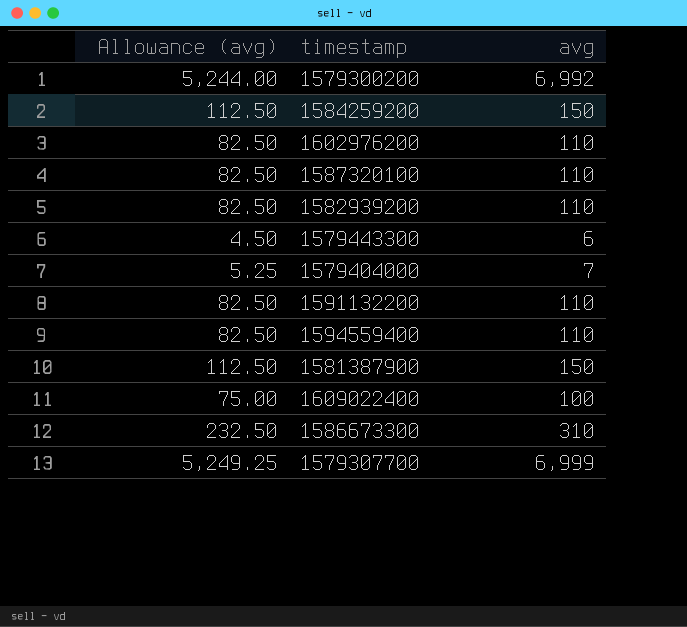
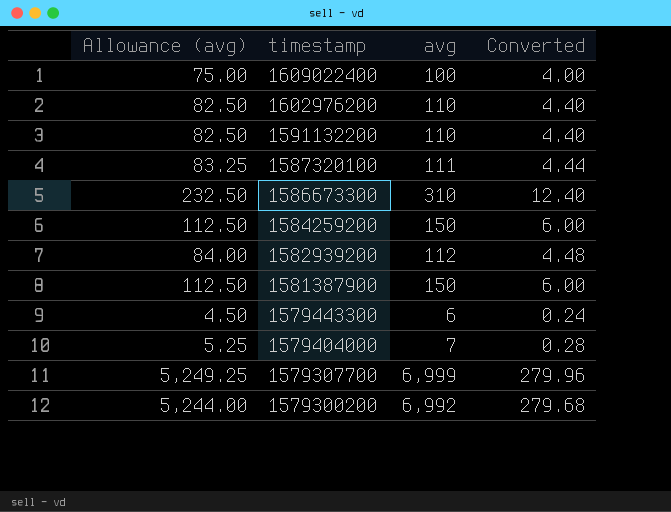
row order: none -> timestamp descending
column Converted | formula: none -> [avg] * 0.04
row 1594559400: 82.50 | 110 -> none
1587320100 | Allowance (avg): 82.50 -> 83.25
1587320100 | avg: 110 -> 111
1582939200 | Allowance (avg): 82.50 -> 84.00
1582939200 | avg: 110 -> 112

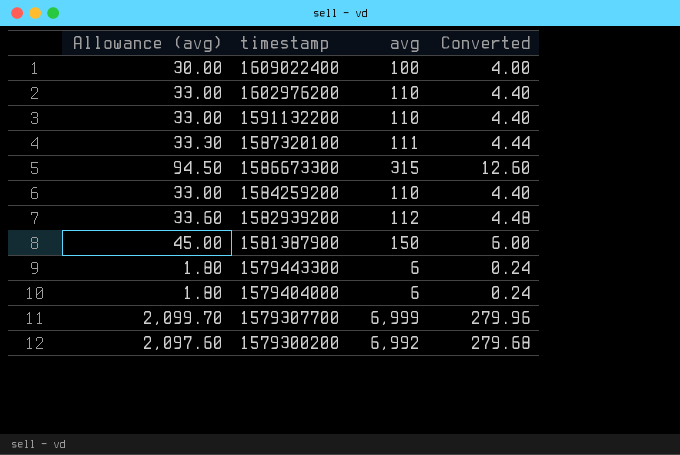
column Allowance (avg) | formula: [avg] * 0.75 -> [avg] * 0.3
1586673300 | avg: 310 -> 315
1586673300 | Converted: 12.40 -> 12.60
1584259200 | avg: 150 -> 110
1584259200 | Converted: 6.00 -> 4.40
1579404000 | avg: 7 -> 6
1579404000 | Converted: 0.28 -> 0.24

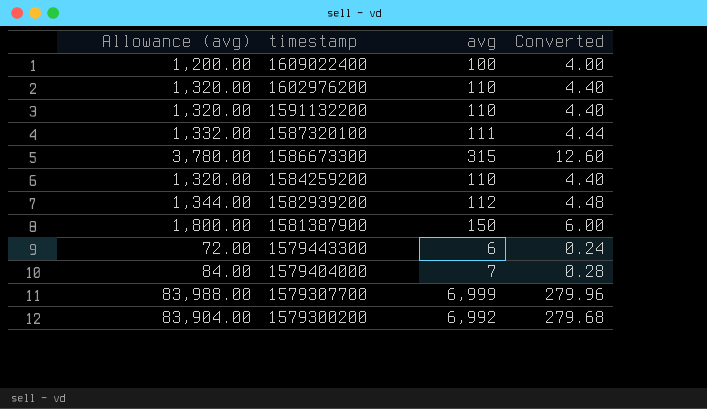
column Allowance (avg) | formula: [avg] * 0.3 -> [avg] * 12
1579404000 | avg: 6 -> 7
1579404000 | Converted: 0.24 -> 0.28

